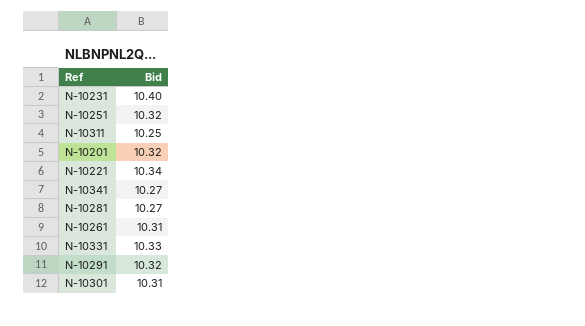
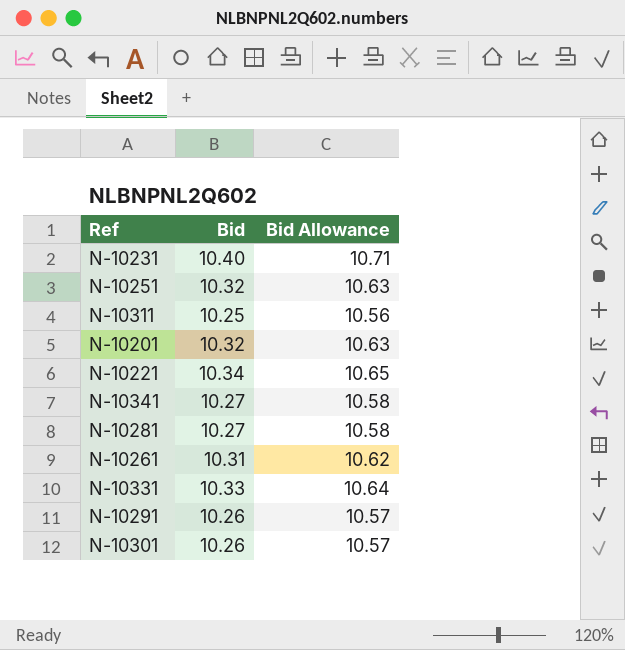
column Bid Allowance | formula: none -> [Bid] * 1.03
N-10291 | Bid: 10.32 -> 10.26
N-10301 | Bid: 10.31 -> 10.26

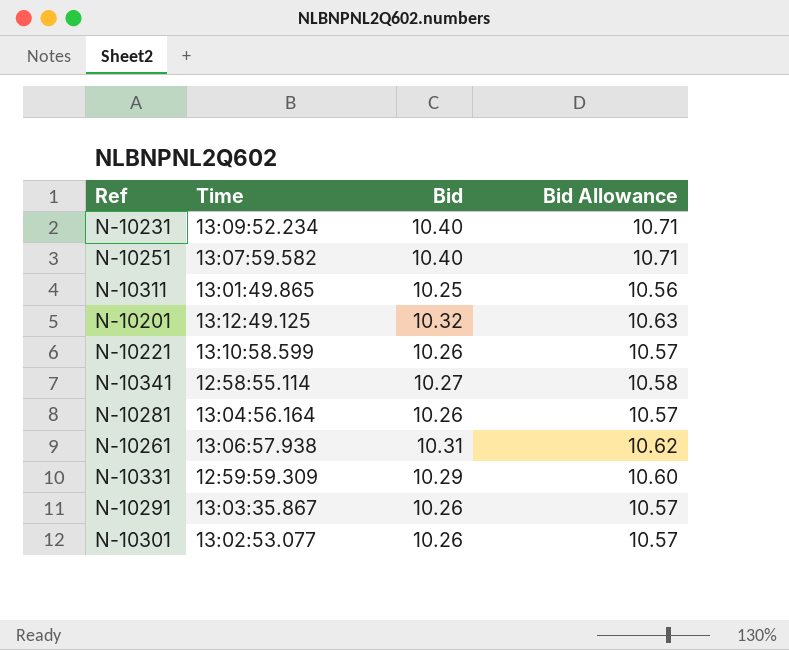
column Time | position: none -> 2
N-10251 | Bid: 10.32 -> 10.40
N-10251 | Bid Allowance: 10.63 -> 10.71
N-10221 | Bid: 10.34 -> 10.26
N-10221 | Bid Allowance: 10.65 -> 10.57
N-10281 | Bid: 10.27 -> 10.26
N-10281 | Bid Allowance: 10.58 -> 10.57
N-10331 | Bid: 10.33 -> 10.29
N-10331 | Bid Allowance: 10.64 -> 10.60

